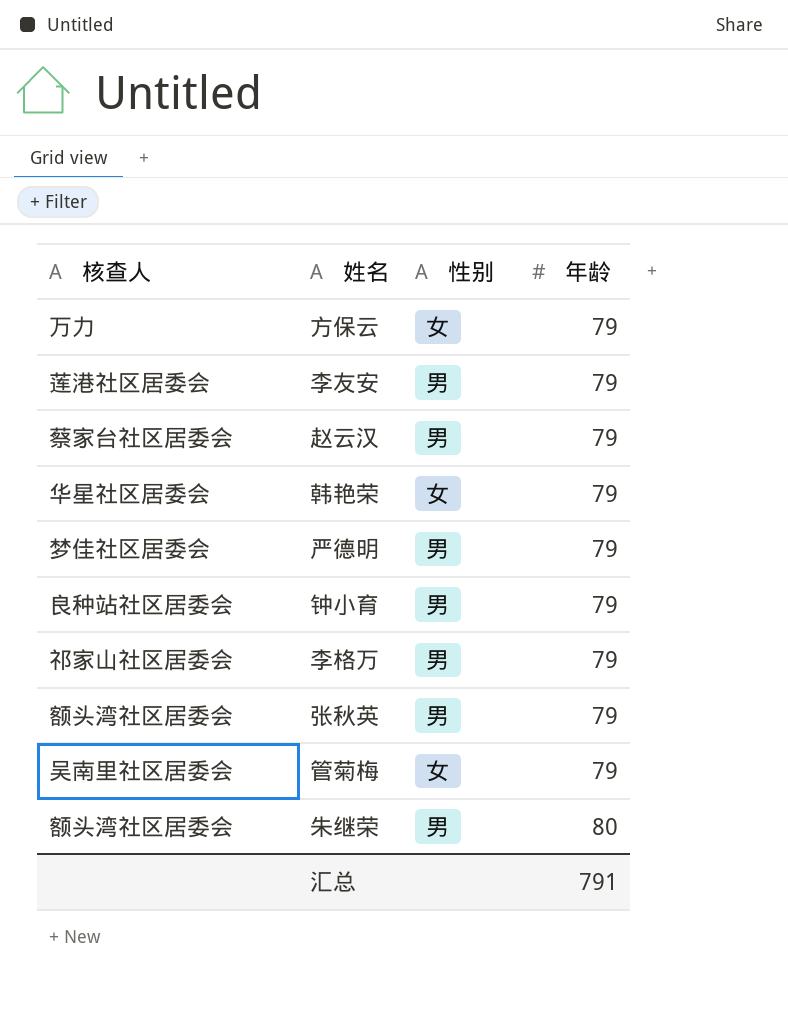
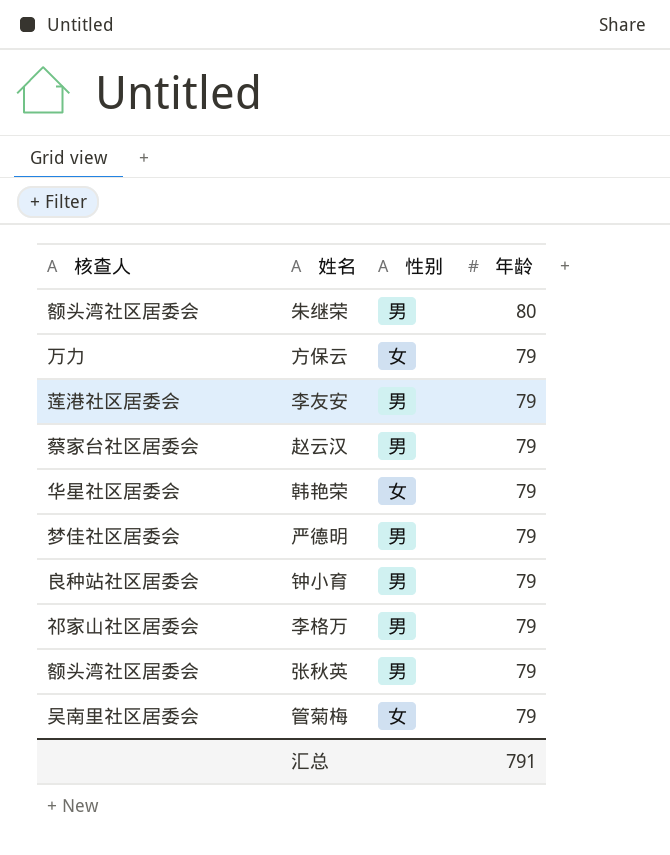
row order: 年龄 ascending -> 年龄 descending

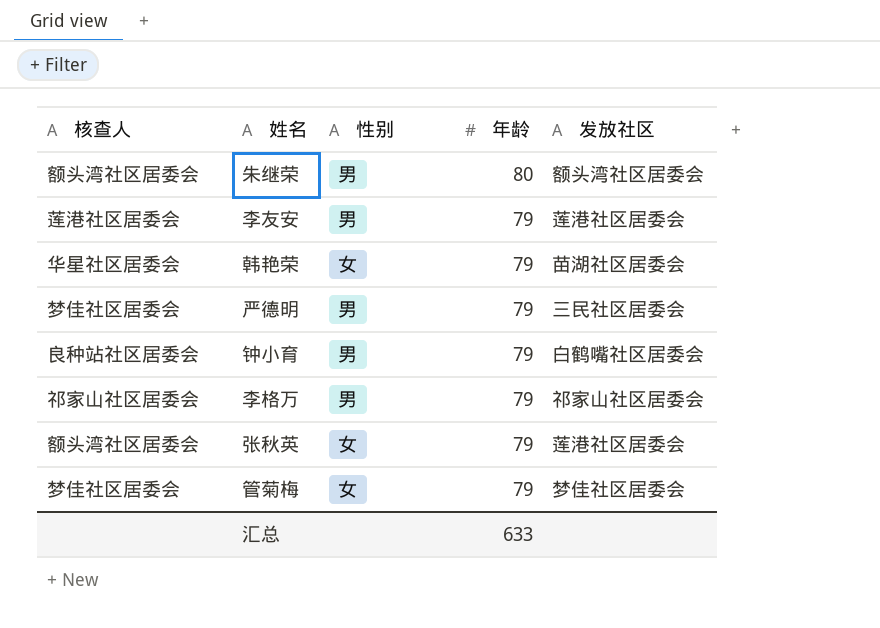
column 发放社区 | position: none -> 5
row 方保云: 万力 | 女 | 79 -> none
row 赵云汉: 蔡家台社区居委会 | 男 | 79 -> none
张秋英 | 性别: 男 -> 女
管菊梅 | 核查人: 吴南里社区居委会 -> 梦佳社区居委会
汇总 | 年龄: 791 -> 633

